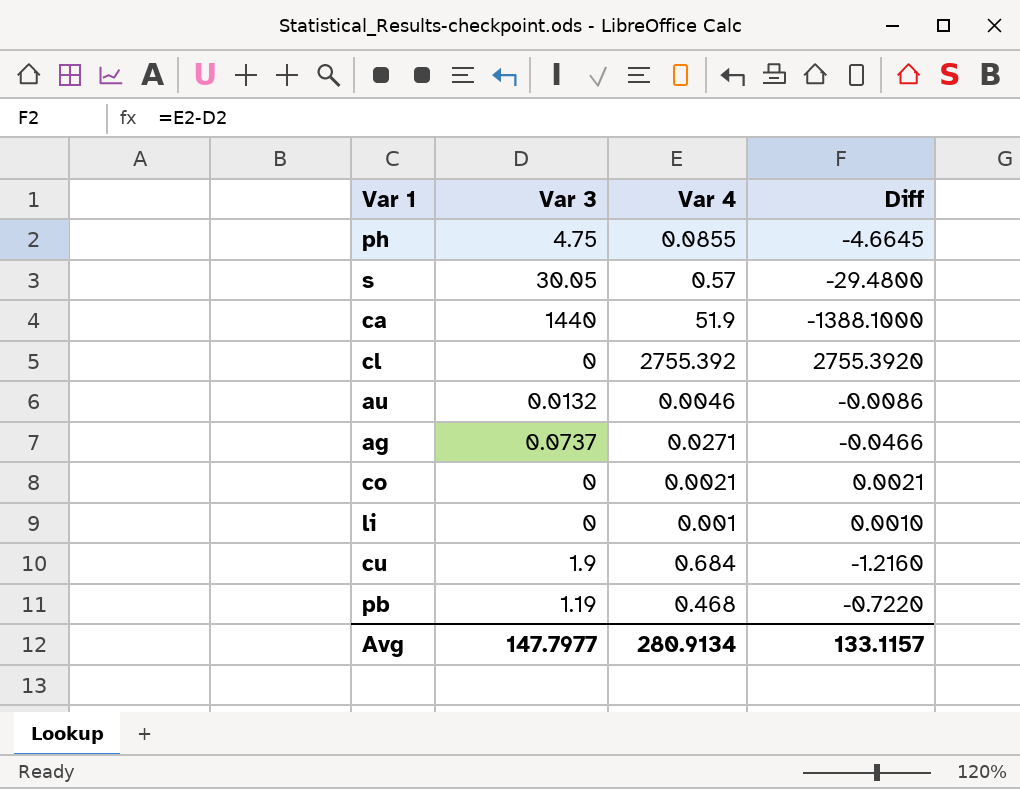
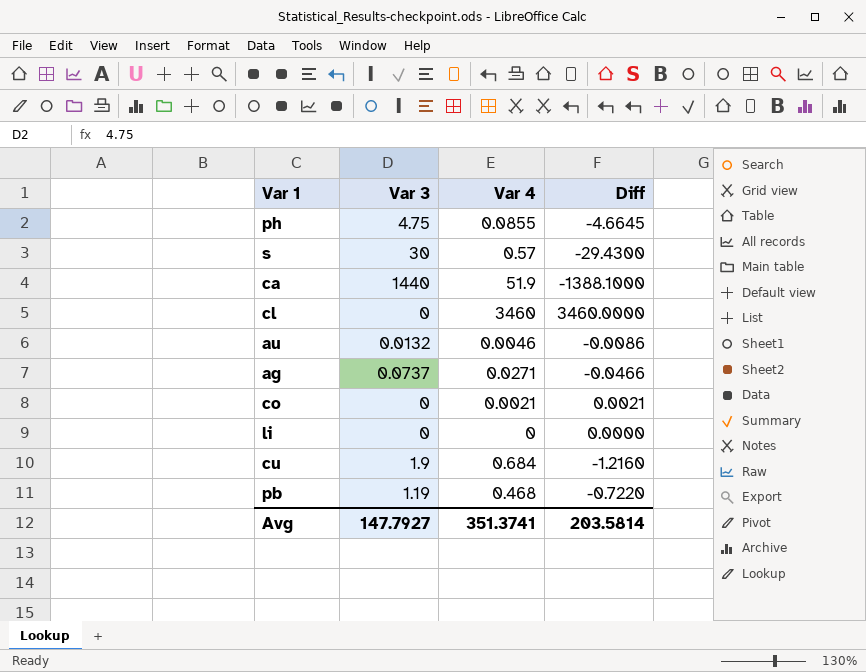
s | Var 3: 30.05 -> 30
s | Diff: -29.4800 -> -29.4300
cl | Var 4: 2755.392 -> 3460
cl | Diff: 2755.3920 -> 3460.0000
li | Var 4: 0.001 -> 0
li | Diff: 0.0010 -> 0.0000
Avg | Var 3: 147.7977 -> 147.7927
Avg | Var 4: 280.9134 -> 351.3741
Avg | Diff: 133.1157 -> 203.5814

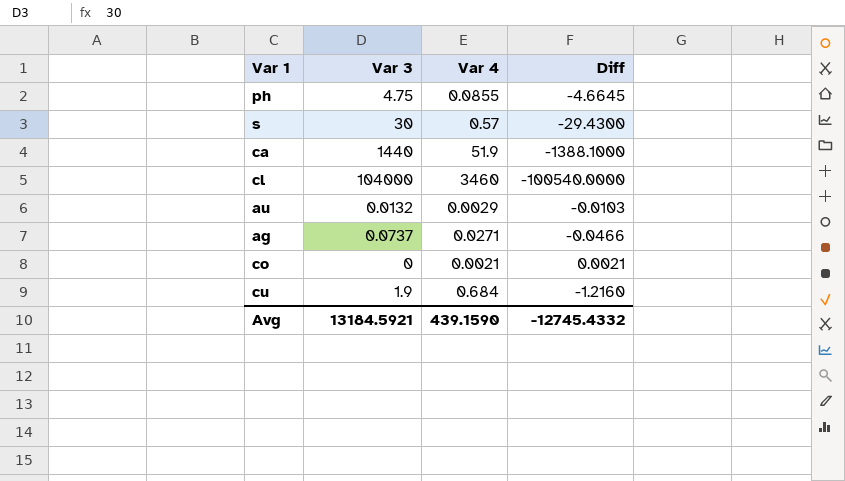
row li: 0 | 0 | 0.0000 -> none
row pb: 1.19 | 0.468 | -0.7220 -> none
cl | Var 3: 0 -> 104000
cl | Diff: 3460.0000 -> -100540.0000
au | Var 4: 0.0046 -> 0.0029
au | Diff: -0.0086 -> -0.0103
Avg | Var 3: 147.7927 -> 13184.5921
Avg | Var 4: 351.3741 -> 439.1590
Avg | Diff: 203.5814 -> -12745.4332

